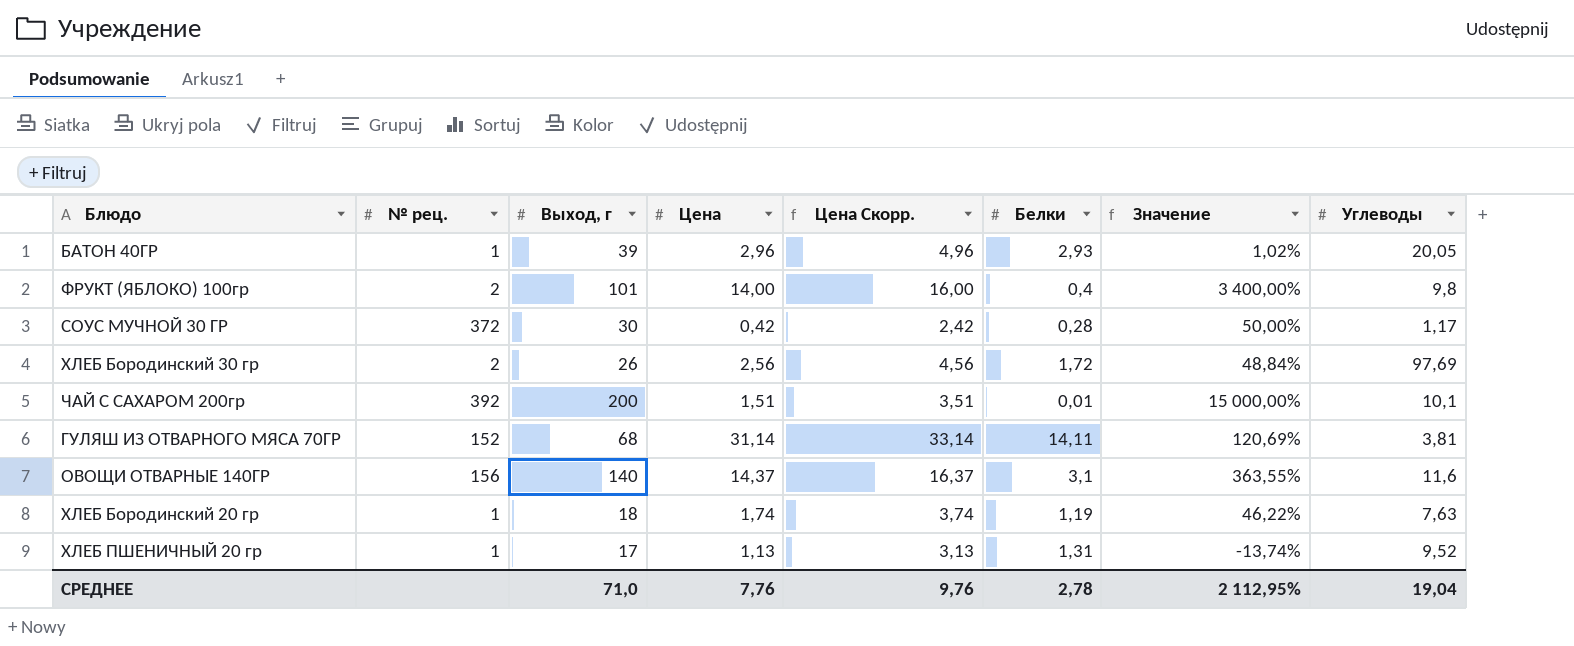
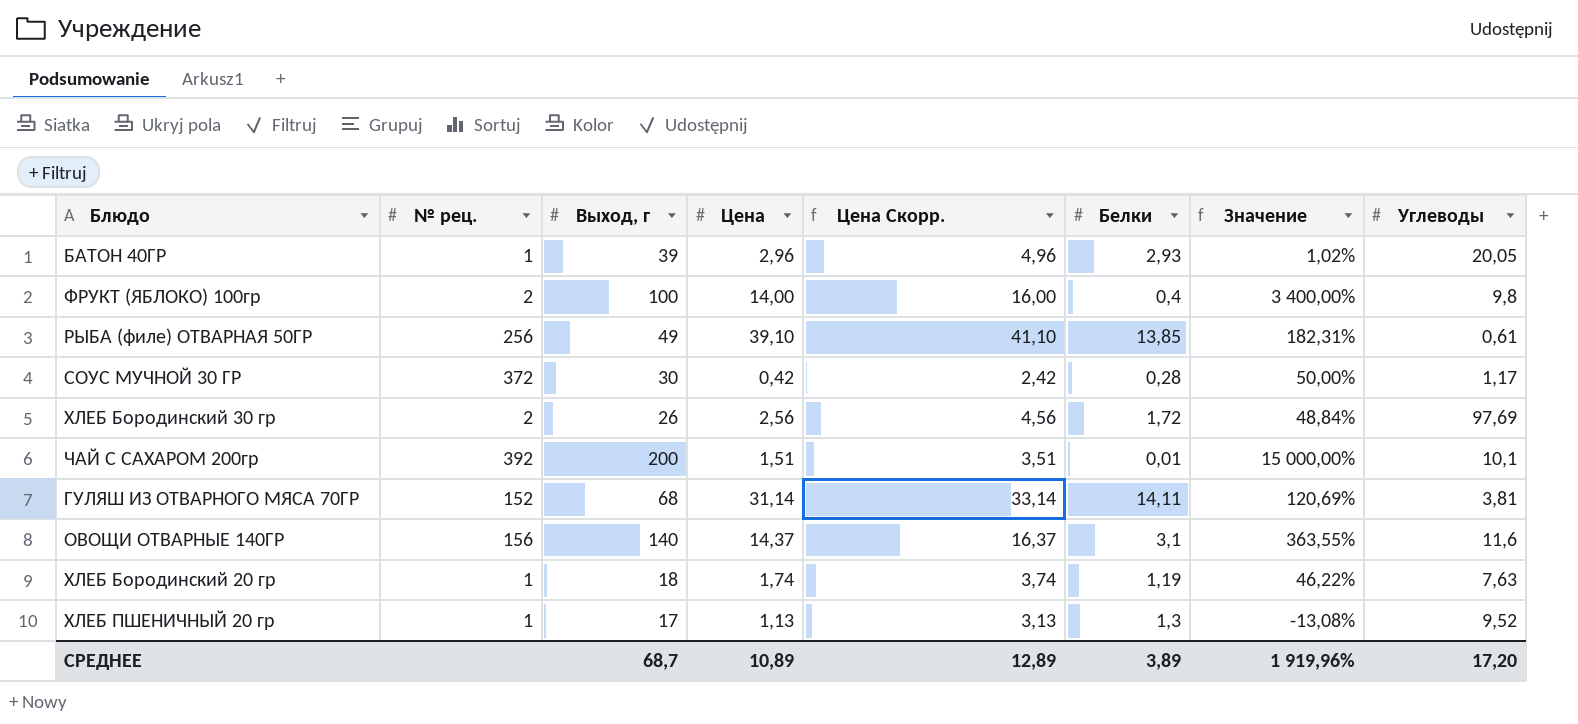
ФРУКТ (ЯБЛОКО) 100гр | Выход, г: 101 -> 100
row РЫБА (филе) ОТВАРНАЯ 50ГР: none -> 256 | 49 | 39,10 | 41,10 | 13,85 | 182,31% | 0,61
ХЛЕБ ПШЕНИЧНЫЙ 20 гр | Белки: 1,31 -> 1,3
ХЛЕБ ПШЕНИЧНЫЙ 20 гр | Значение: -13,74% -> -13,08%
СРЕДНЕЕ | Выход, г: 71,0 -> 68,7
СРЕДНЕЕ | Цена: 7,76 -> 10,89
СРЕДНЕЕ | Цена Скорр.: 9,76 -> 12,89
СРЕДНЕЕ | Белки: 2,78 -> 3,89
СРЕДНЕЕ | Значение: 2 112,95% -> 1 919,96%
СРЕДНЕЕ | Углеводы: 19,04 -> 17,20

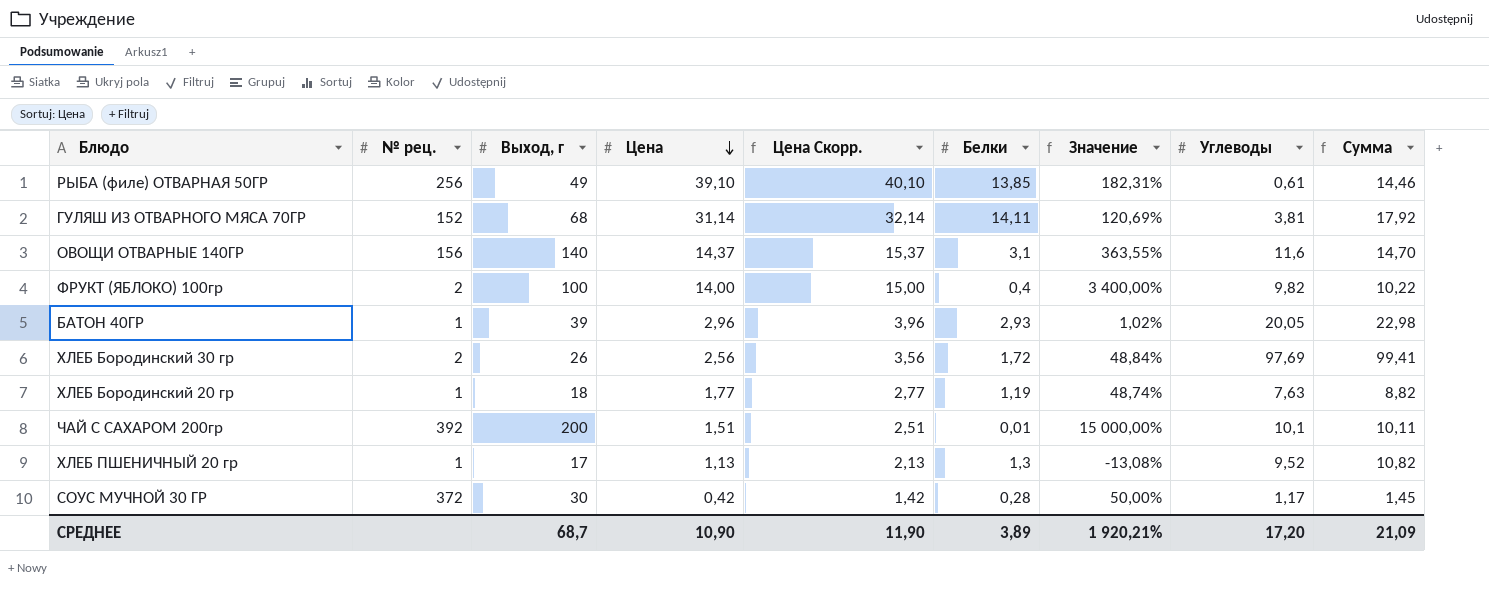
row order: none -> Цена descending
column Цена Скорр. | formula: [Цена] + 2 -> [Цена] + 1
column Сумма | formula: none -> [Белки] + [Углеводы]
ФРУКТ (ЯБЛОКО) 100гр | Углеводы: 9,8 -> 9,82
ХЛЕБ Бородинский 20 гр | Цена: 1,74 -> 1,77
ХЛЕБ Бородинский 20 гр | Значение: 46,22% -> 48,74%
СРЕДНЕЕ | Цена: 10,89 -> 10,90
СРЕДНЕЕ | Цена Скорр.: 12,89 -> 11,90
СРЕДНЕЕ | Значение: 1 919,96% -> 1 920,21%

